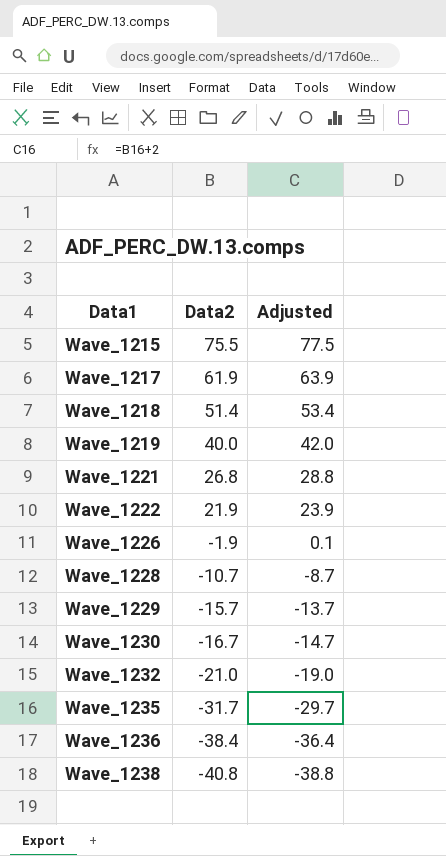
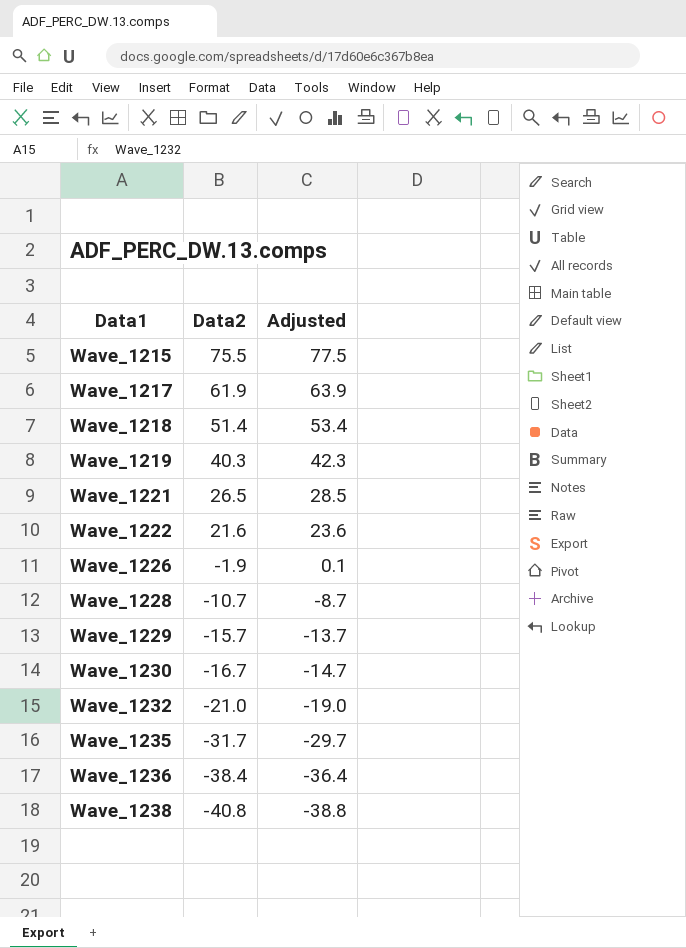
Wave_1219 | Data2: 40.0 -> 40.3
Wave_1219 | Adjusted: 42.0 -> 42.3
Wave_1221 | Data2: 26.8 -> 26.5
Wave_1221 | Adjusted: 28.8 -> 28.5
Wave_1222 | Data2: 21.9 -> 21.6
Wave_1222 | Adjusted: 23.9 -> 23.6

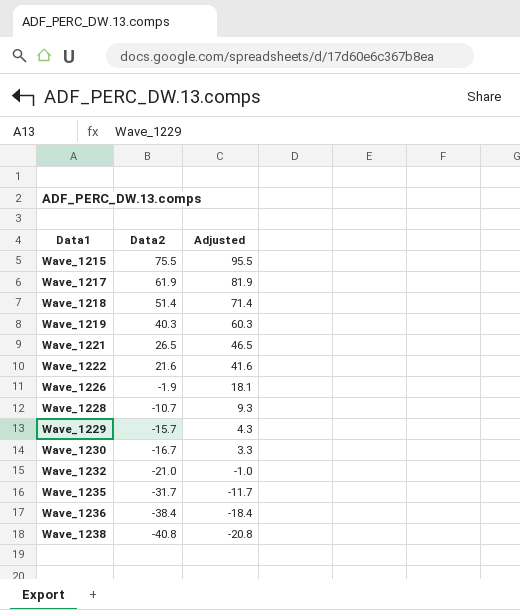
column Adjusted | formula: [Data2] + 2 -> [Data2] + 20

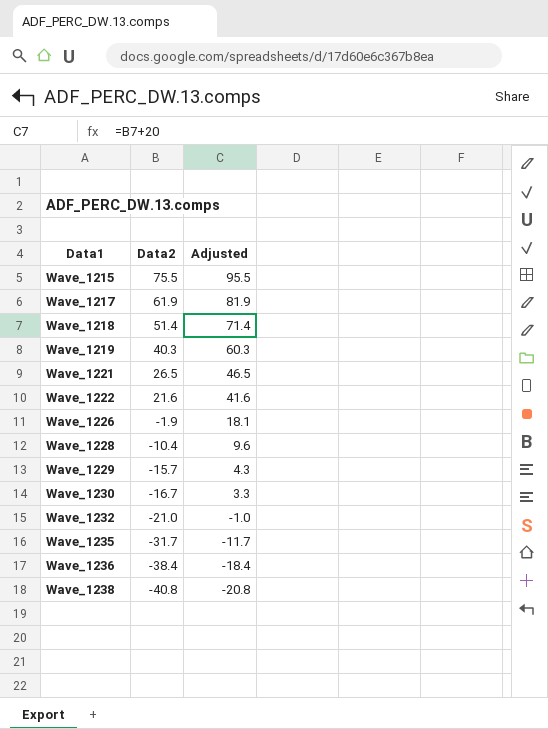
Wave_1228 | Data2: -10.7 -> -10.4
Wave_1228 | Adjusted: 9.3 -> 9.6

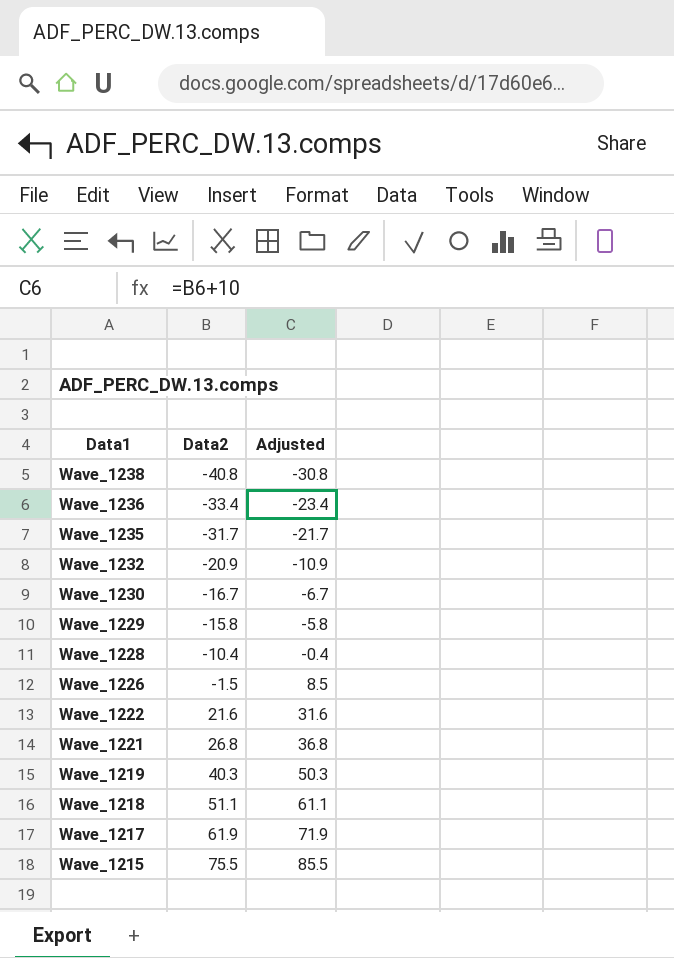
row order: Data1 ascending -> Data1 descending
column Adjusted | formula: [Data2] + 20 -> [Data2] + 10
Wave_1236 | Data2: -38.4 -> -33.4
Wave_1232 | Data2: -21.0 -> -20.9
Wave_1229 | Data2: -15.7 -> -15.8
Wave_1226 | Data2: -1.9 -> -1.5
Wave_1221 | Data2: 26.5 -> 26.8
Wave_1218 | Data2: 51.4 -> 51.1

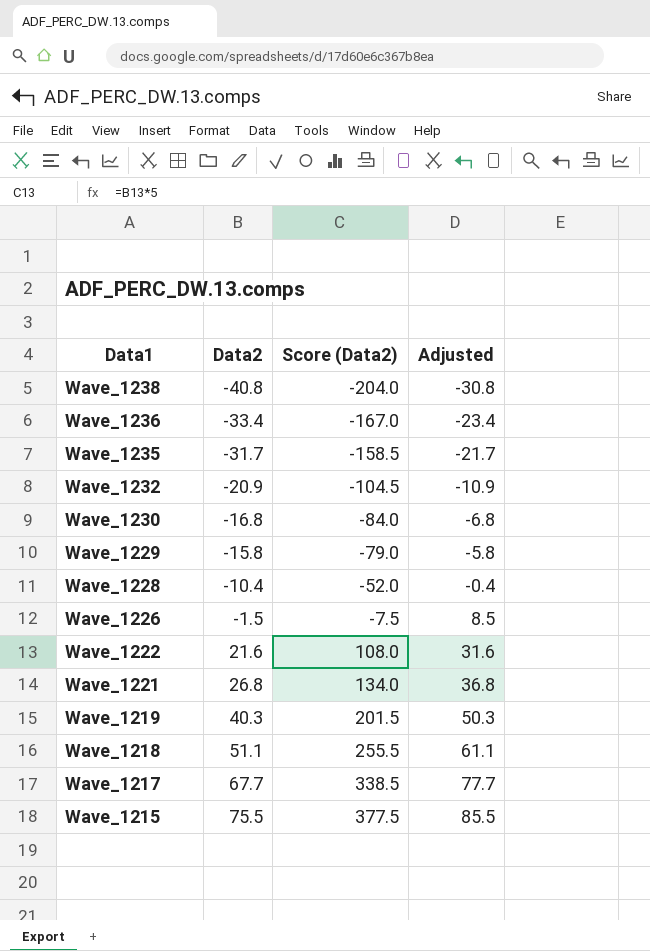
column Score (Data2) | formula: none -> [Data2] * 5
Wave_1230 | Data2: -16.7 -> -16.8
Wave_1230 | Adjusted: -6.7 -> -6.8
Wave_1217 | Data2: 61.9 -> 67.7
Wave_1217 | Adjusted: 71.9 -> 77.7

